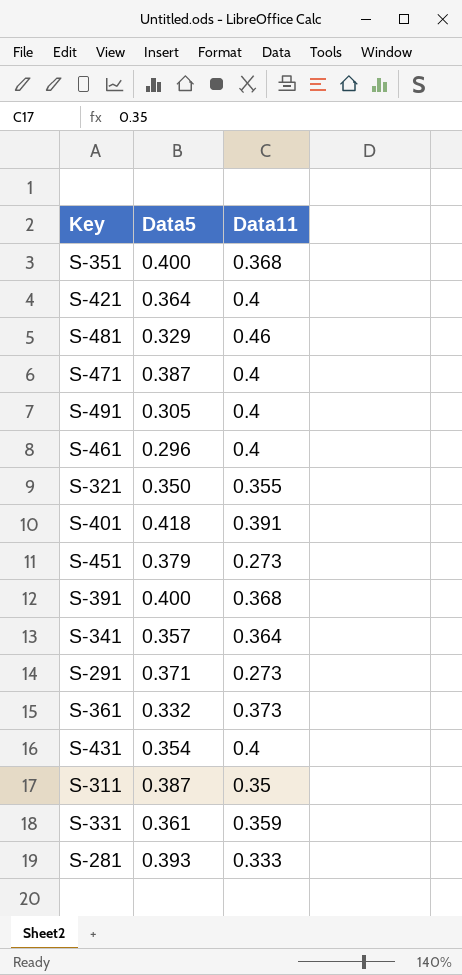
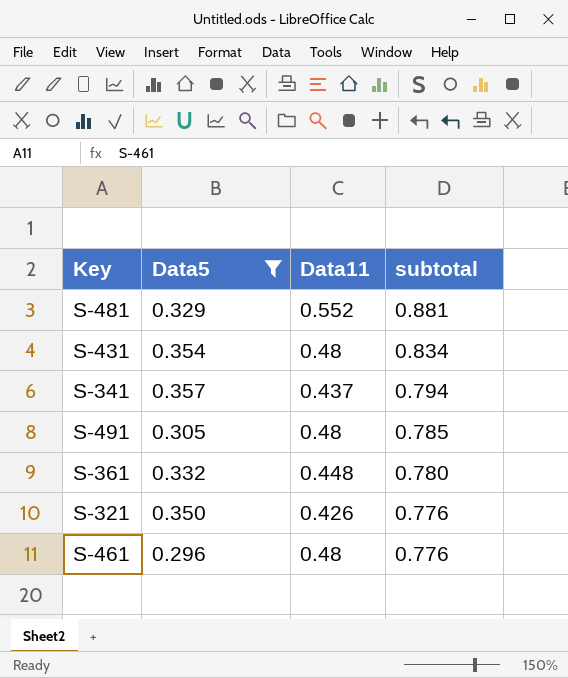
filter: none -> Data5 <= 0.357
row order: none -> subtotal descending
column subtotal | formula: none -> [Data5] + [Data11]
S-481 | Data11: 0.46 -> 0.552
S-431 | Data11: 0.4 -> 0.48
S-341 | Data11: 0.364 -> 0.437
S-491 | Data11: 0.4 -> 0.48
S-361 | Data11: 0.373 -> 0.448
S-321 | Data11: 0.355 -> 0.426
S-461 | Data11: 0.4 -> 0.48

